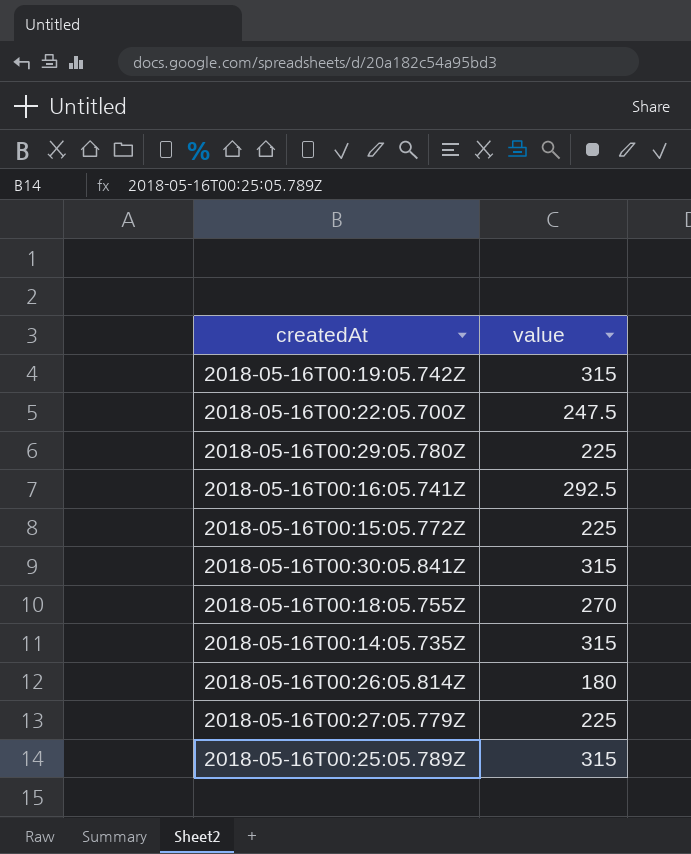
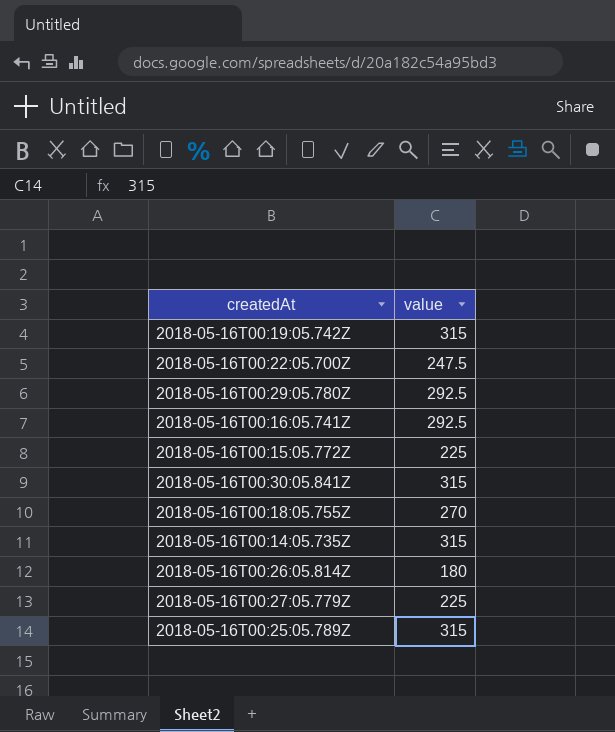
2018-05-16T00:29:05.780Z | value: 225 -> 292.5

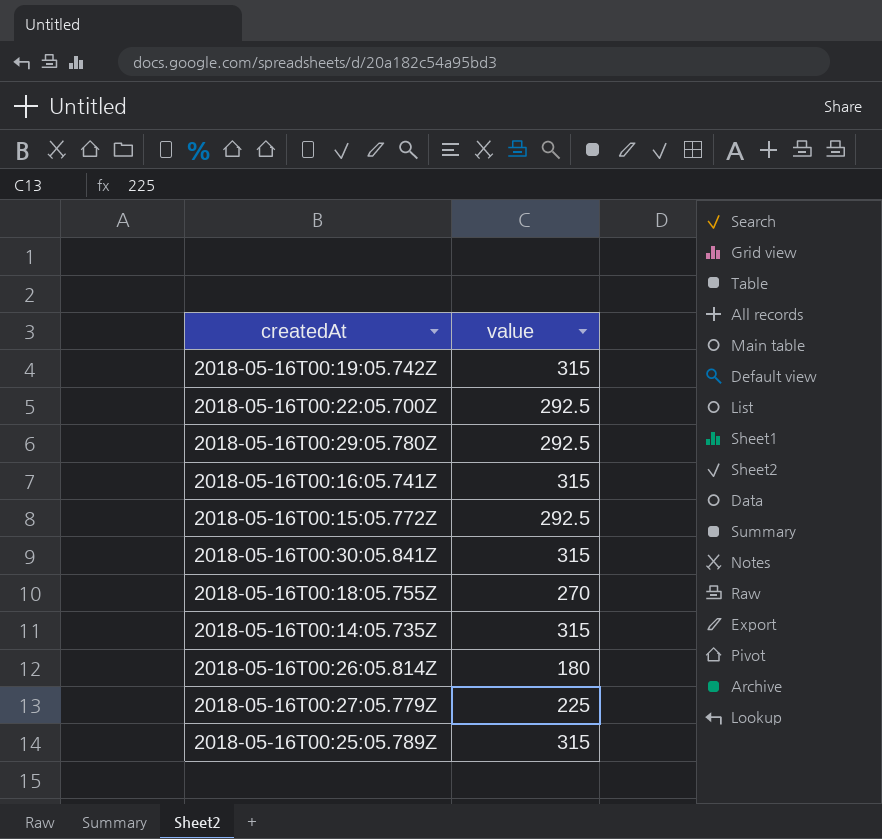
2018-05-16T00:22:05.700Z | value: 247.5 -> 292.5
2018-05-16T00:16:05.741Z | value: 292.5 -> 315
2018-05-16T00:15:05.772Z | value: 225 -> 292.5

